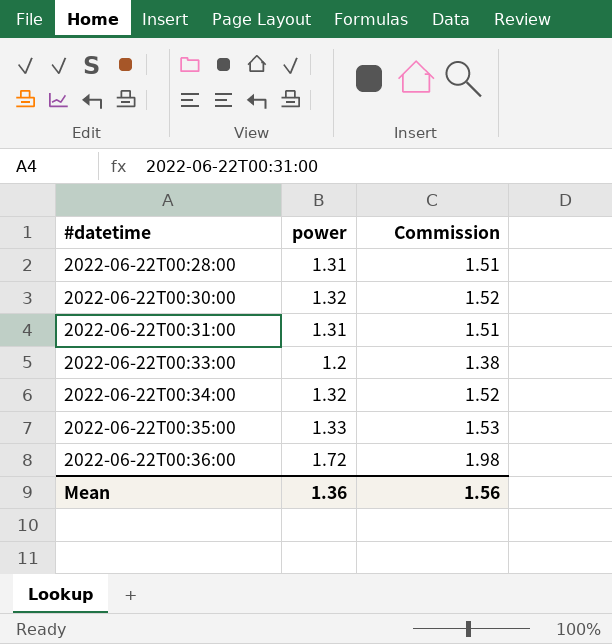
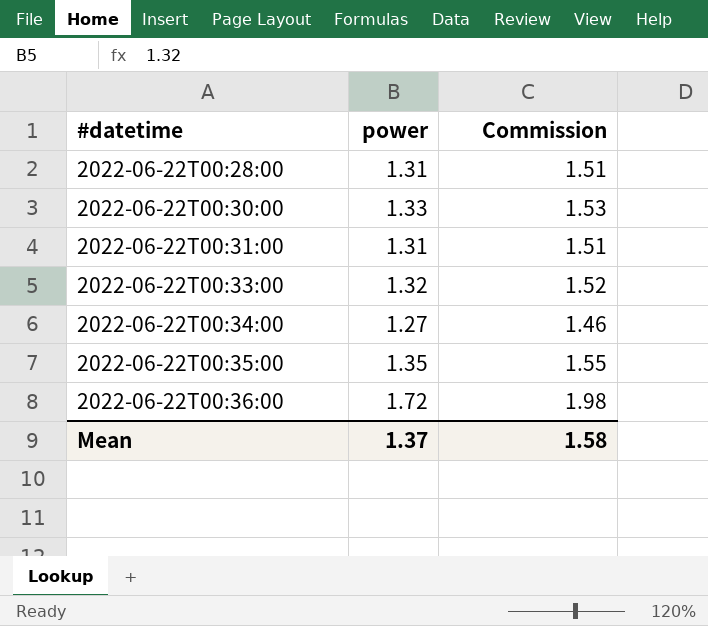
2022-06-22T00:30:00 | power: 1.32 -> 1.33
2022-06-22T00:30:00 | Commission: 1.52 -> 1.53
2022-06-22T00:33:00 | power: 1.2 -> 1.32
2022-06-22T00:33:00 | Commission: 1.38 -> 1.52
2022-06-22T00:34:00 | power: 1.32 -> 1.27
2022-06-22T00:34:00 | Commission: 1.52 -> 1.46
2022-06-22T00:35:00 | power: 1.33 -> 1.35
2022-06-22T00:35:00 | Commission: 1.53 -> 1.55
Mean | power: 1.36 -> 1.37
Mean | Commission: 1.56 -> 1.58

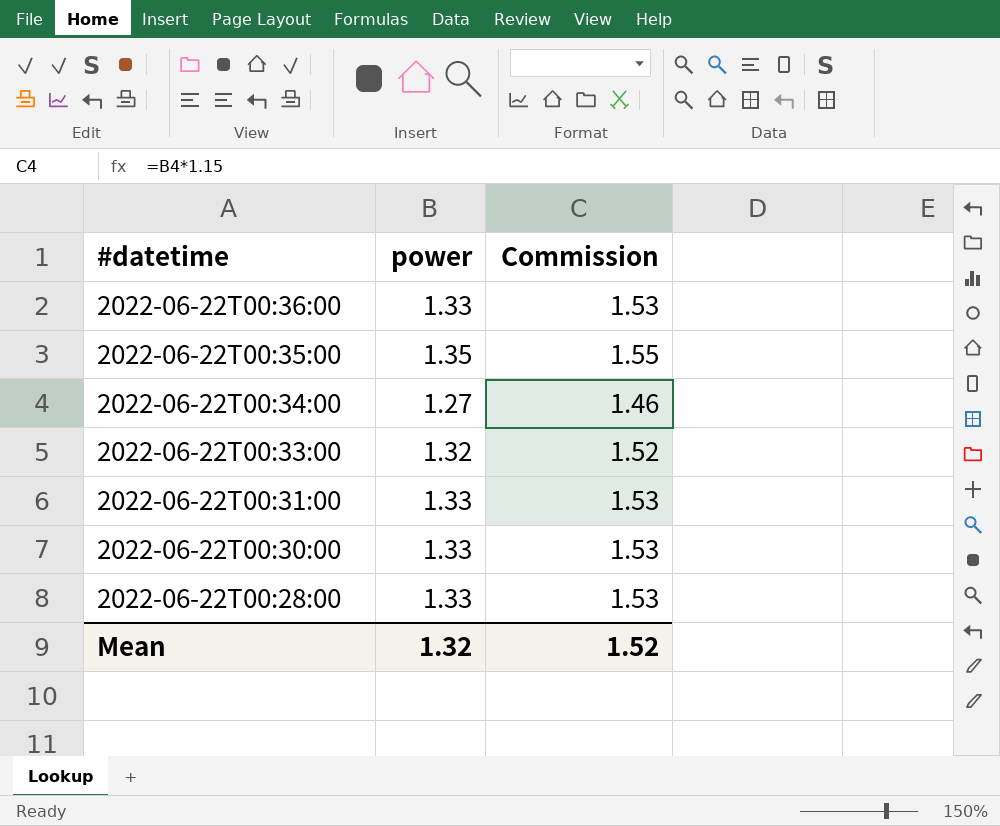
row order: #datetime ascending -> #datetime descending
2022-06-22T00:36:00 | power: 1.72 -> 1.33
2022-06-22T00:36:00 | Commission: 1.98 -> 1.53
2022-06-22T00:31:00 | power: 1.31 -> 1.33
2022-06-22T00:31:00 | Commission: 1.51 -> 1.53
2022-06-22T00:28:00 | power: 1.31 -> 1.33
2022-06-22T00:28:00 | Commission: 1.51 -> 1.53
Mean | power: 1.37 -> 1.32
Mean | Commission: 1.58 -> 1.52

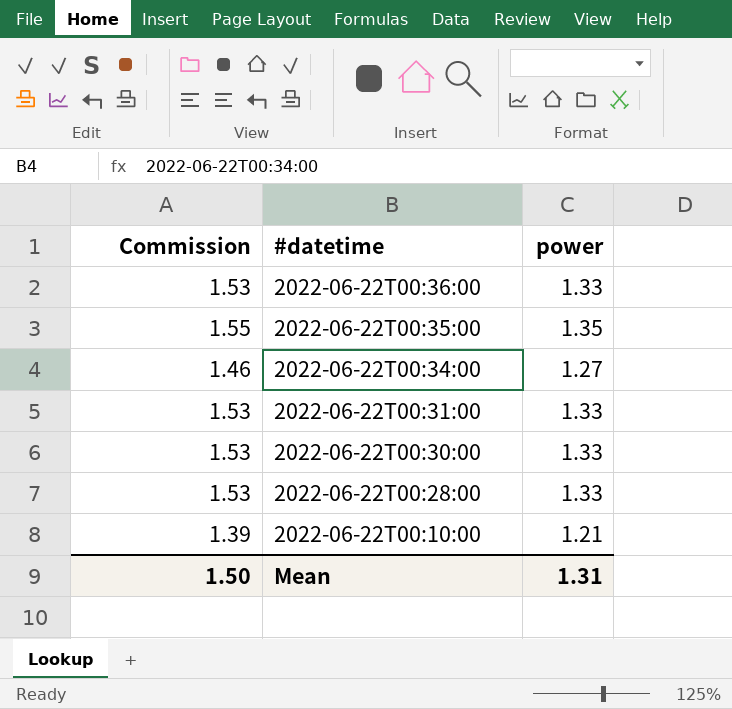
column Commission | position: 3 -> 1
row 2022-06-22T00:33:00: 1.32 | 1.52 -> none
row 2022-06-22T00:10:00: none -> 1.39 | 1.21
Mean | Commission: 1.52 -> 1.50
Mean | power: 1.32 -> 1.31

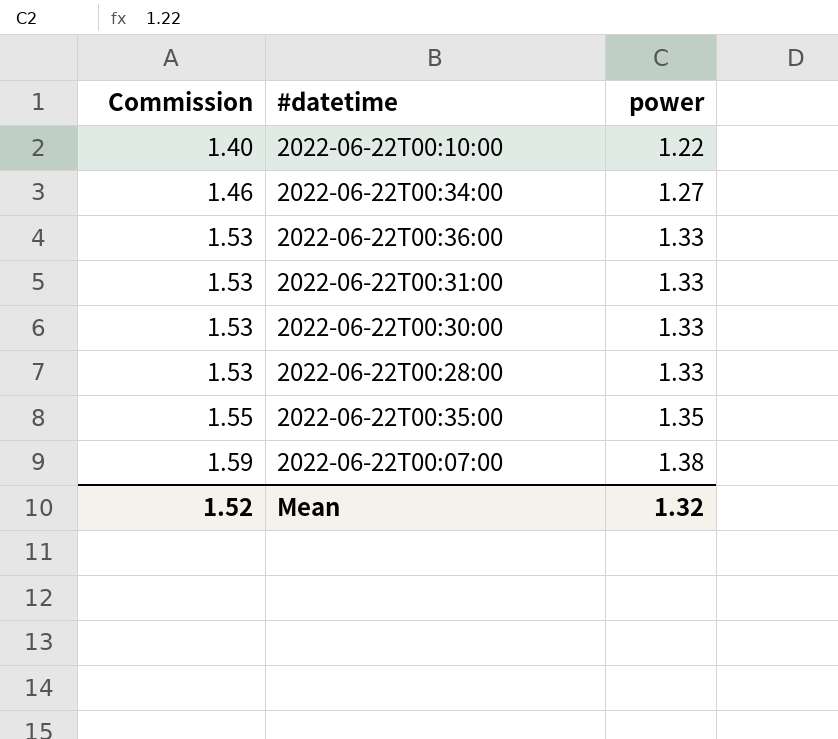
row order: #datetime descending -> Commission ascending
2022-06-22T00:10:00 | Commission: 1.39 -> 1.40
2022-06-22T00:10:00 | power: 1.21 -> 1.22
row 2022-06-22T00:07:00: none -> 1.59 | 1.38
Mean | Commission: 1.50 -> 1.52
Mean | power: 1.31 -> 1.32

